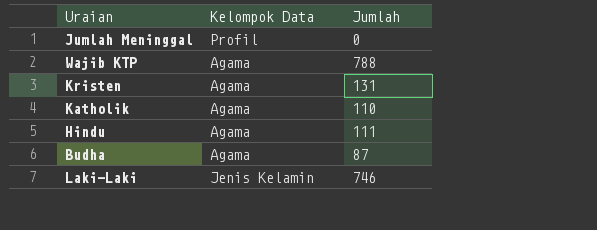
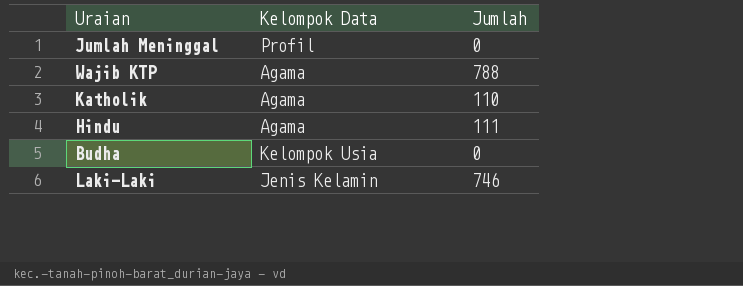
row Kristen: Agama | 131 -> none
Budha | Kelompok Data: Agama -> Kelompok Usia
Budha | Jumlah: 87 -> 0

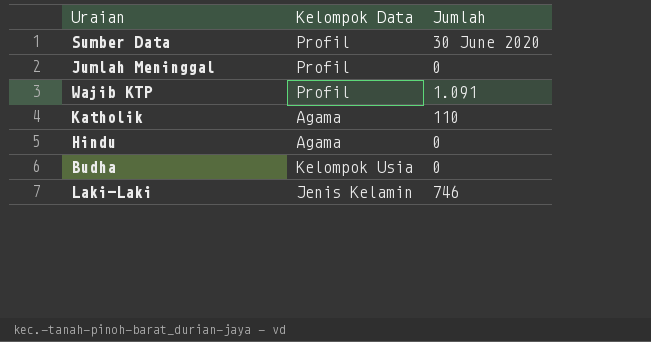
row Sumber Data: none -> Profil | 30 June 2020
Wajib KTP | Kelompok Data: Agama -> Profil
Wajib KTP | Jumlah: 788 -> 1.091
Hindu | Jumlah: 111 -> 0

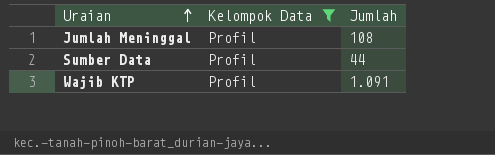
filter: none -> Kelompok Data = Profil
row order: none -> Uraian ascending
Jumlah Meninggal | Jumlah: 0 -> 108
Sumber Data | Jumlah: 30 June 2020 -> 44

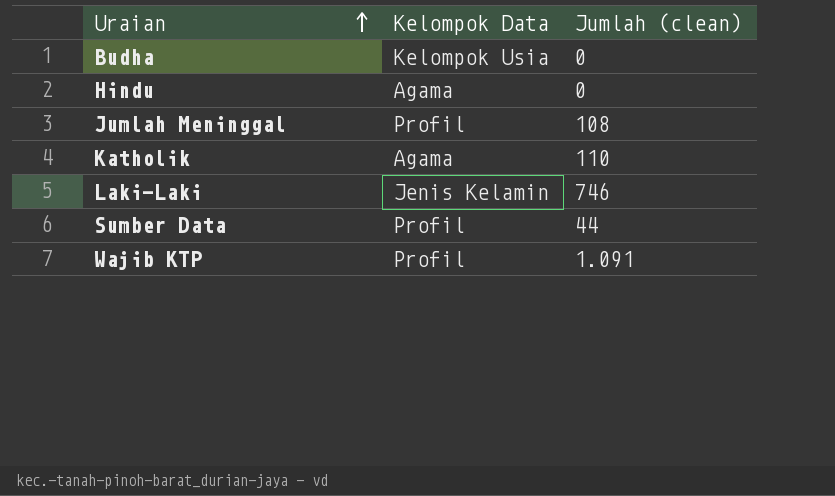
filter: Kelompok Data = Profil -> none
column name: Jumlah -> Jumlah (clean)

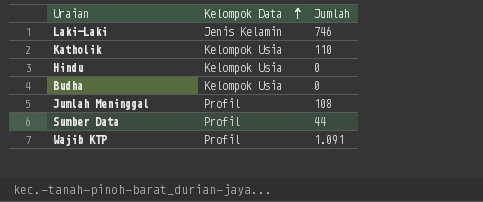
row order: Uraian ascending -> Kelompok Data ascending
column name: Jumlah (clean) -> Jumlah
Katholik | Kelompok Data: Agama -> Kelompok Usia
Hindu | Kelompok Data: Agama -> Kelompok Usia

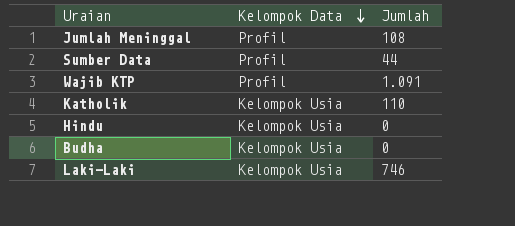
row order: Kelompok Data ascending -> Kelompok Data descending
Laki-Laki | Kelompok Data: Jenis Kelamin -> Kelompok Usia

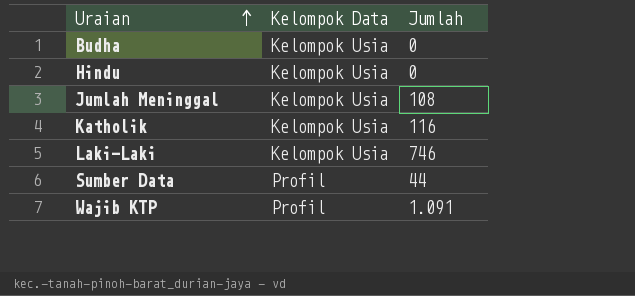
row order: Kelompok Data descending -> Uraian ascending
Jumlah Meninggal | Kelompok Data: Profil -> Kelompok Usia
Katholik | Jumlah: 110 -> 116

